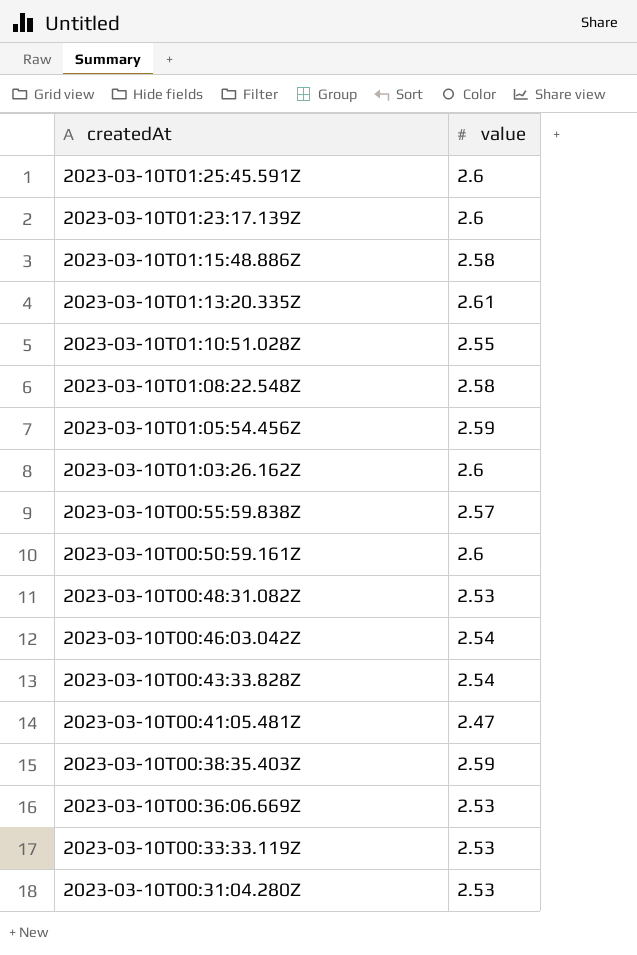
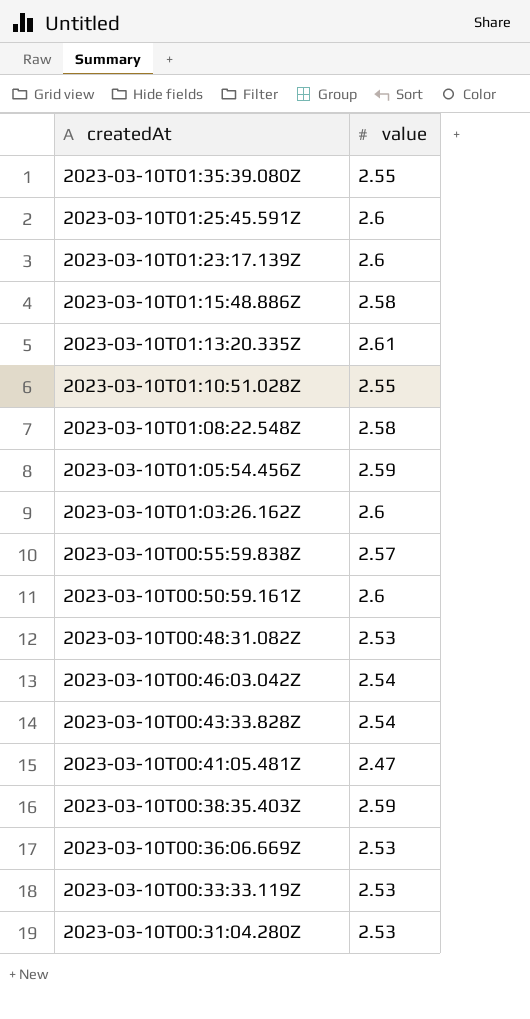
row 2023-03-10T01:35:39.080Z: none -> 2.55

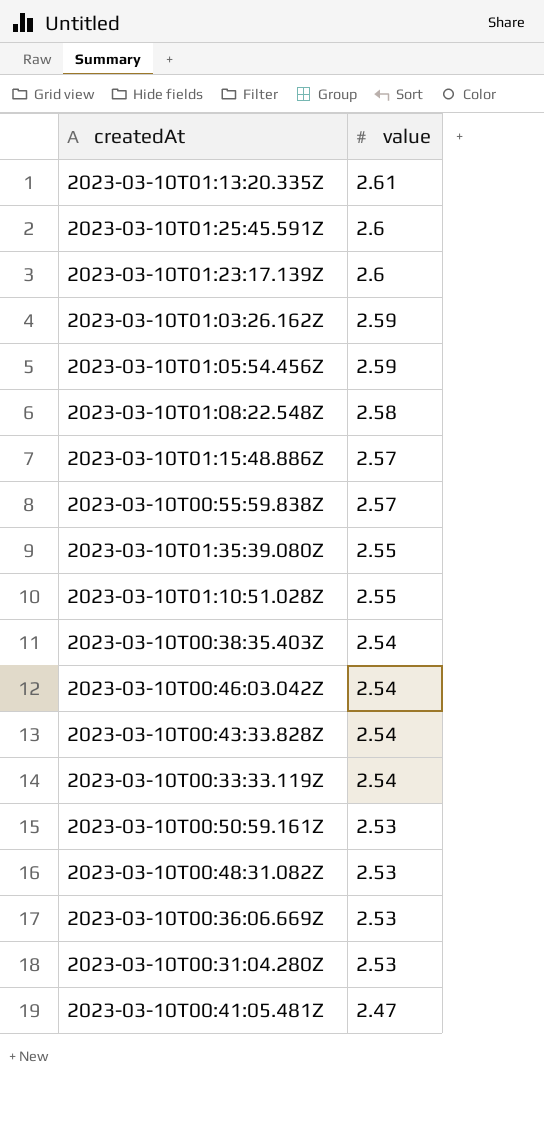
row order: createdAt descending -> value descending
2023-03-10T01:03:26.162Z | value: 2.6 -> 2.59
2023-03-10T01:15:48.886Z | value: 2.58 -> 2.57
2023-03-10T00:38:35.403Z | value: 2.59 -> 2.54
2023-03-10T00:33:33.119Z | value: 2.53 -> 2.54
2023-03-10T00:50:59.161Z | value: 2.6 -> 2.53

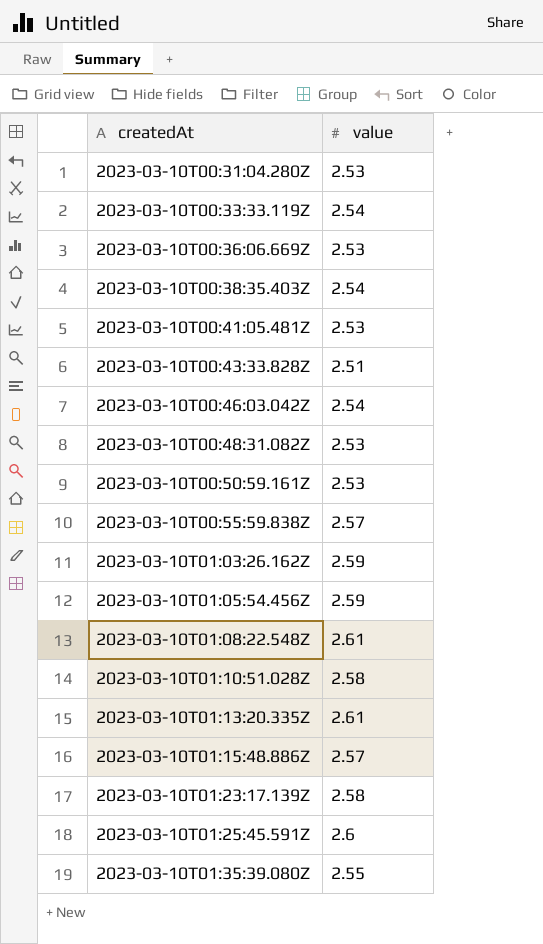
row order: value descending -> createdAt ascending
2023-03-10T00:41:05.481Z | value: 2.47 -> 2.53
2023-03-10T00:43:33.828Z | value: 2.54 -> 2.51
2023-03-10T01:08:22.548Z | value: 2.58 -> 2.61
2023-03-10T01:10:51.028Z | value: 2.55 -> 2.58
2023-03-10T01:23:17.139Z | value: 2.6 -> 2.58

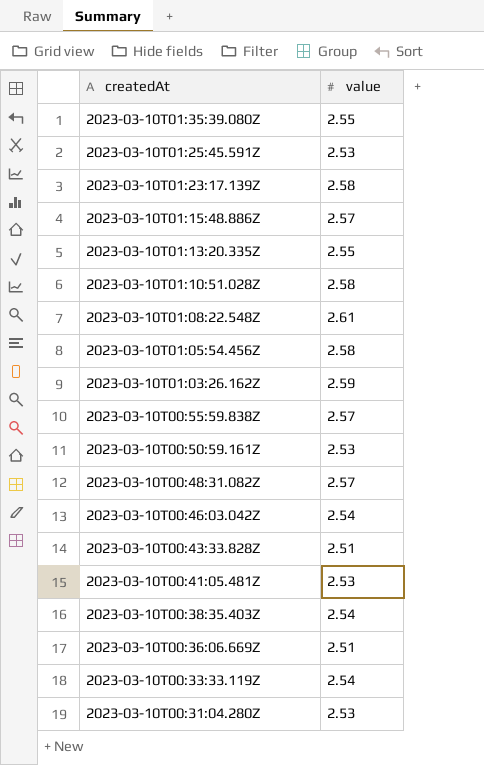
row order: createdAt ascending -> createdAt descending
2023-03-10T01:25:45.591Z | value: 2.6 -> 2.53
2023-03-10T01:13:20.335Z | value: 2.61 -> 2.55
2023-03-10T01:05:54.456Z | value: 2.59 -> 2.58
2023-03-10T00:48:31.082Z | value: 2.53 -> 2.57
2023-03-10T00:36:06.669Z | value: 2.53 -> 2.51

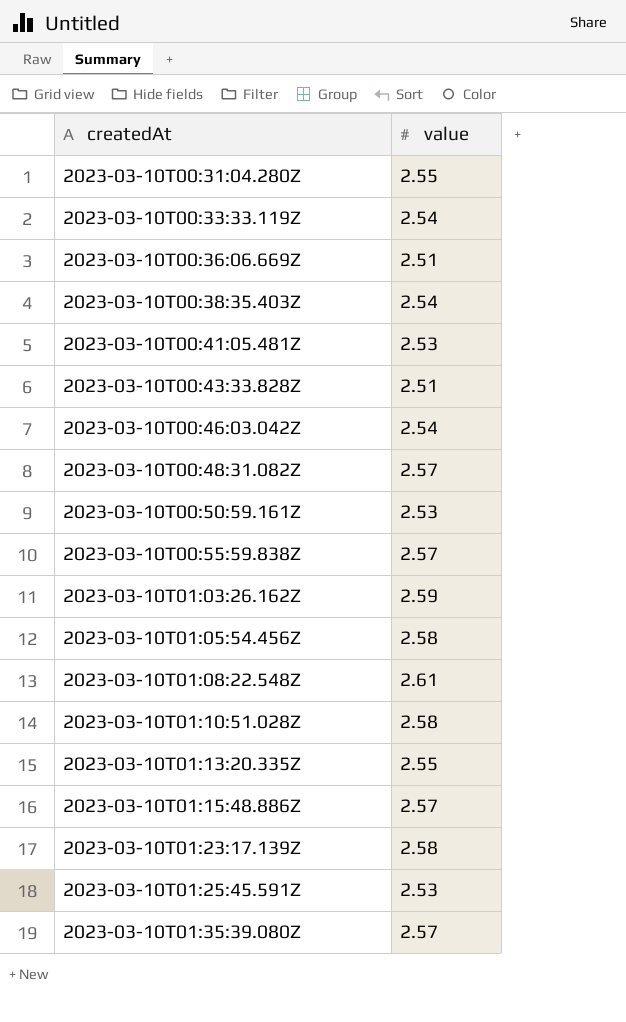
row order: createdAt descending -> createdAt ascending
2023-03-10T00:31:04.280Z | value: 2.53 -> 2.55
2023-03-10T01:35:39.080Z | value: 2.55 -> 2.57

